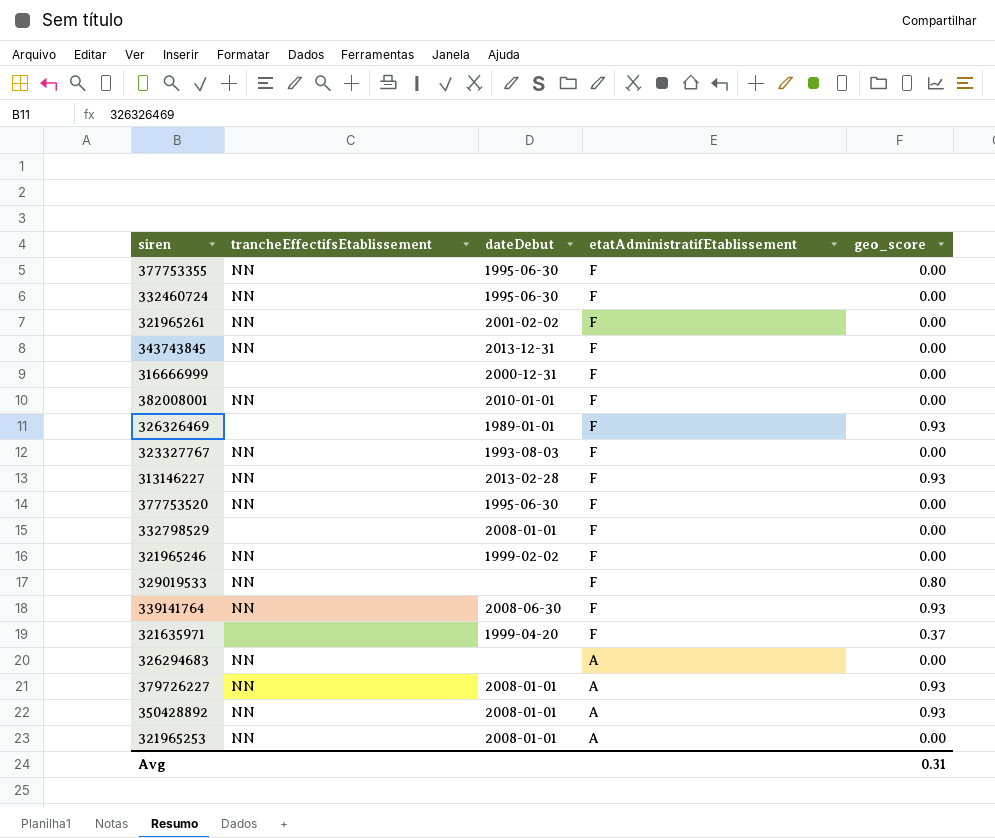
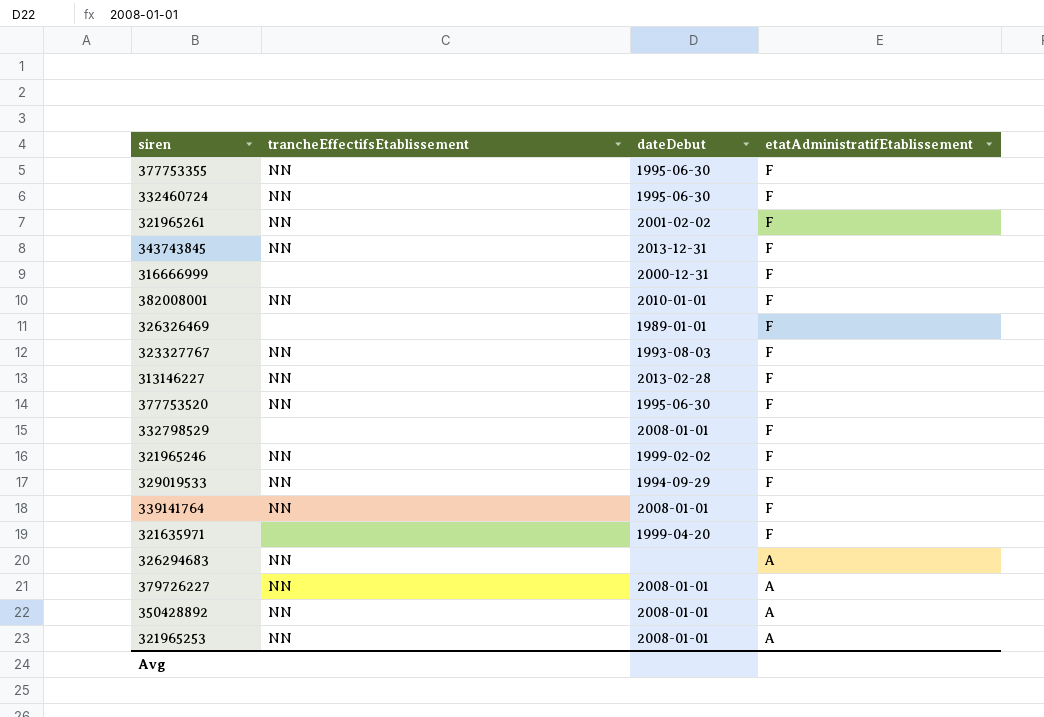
column geo_score | position: 5 -> none
329019533 | dateDebut: none -> 1994-09-29
339141764 | dateDebut: 2008-06-30 -> 2008-01-01

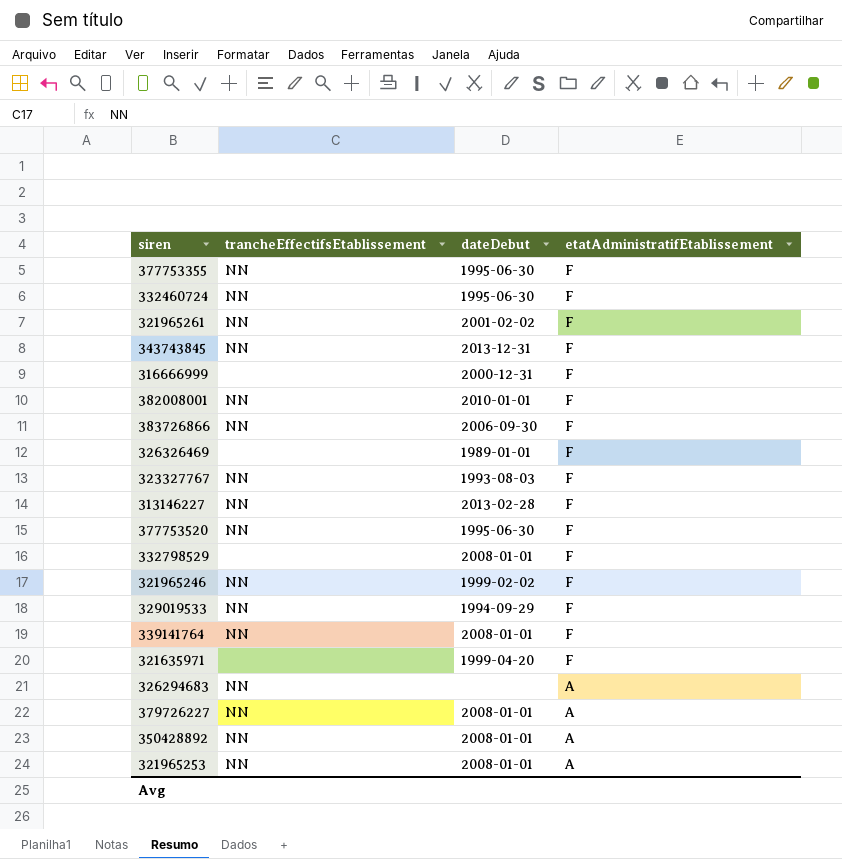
row 383726866: none -> NN | 2006-09-30 | F

